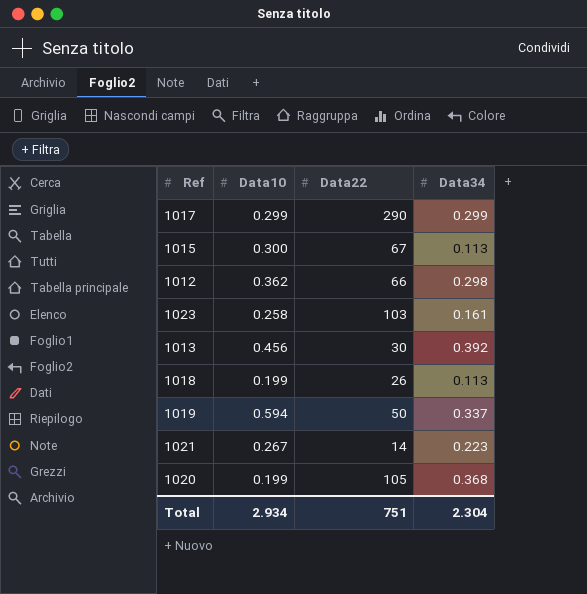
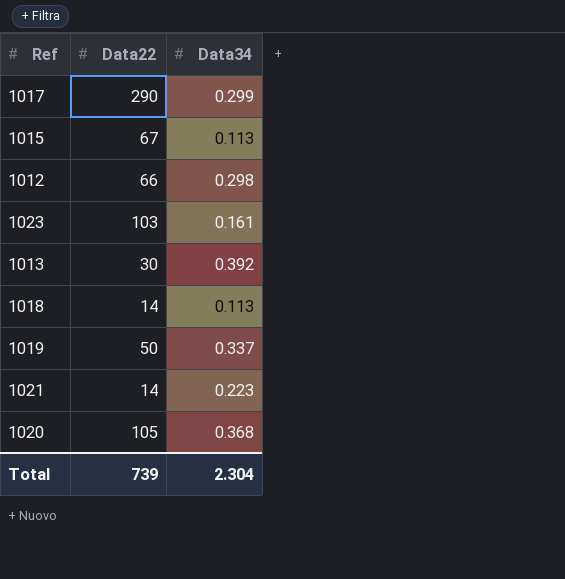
column Data10 | position: 2 -> none
1018 | Data22: 26 -> 14
Total | Data22: 751 -> 739

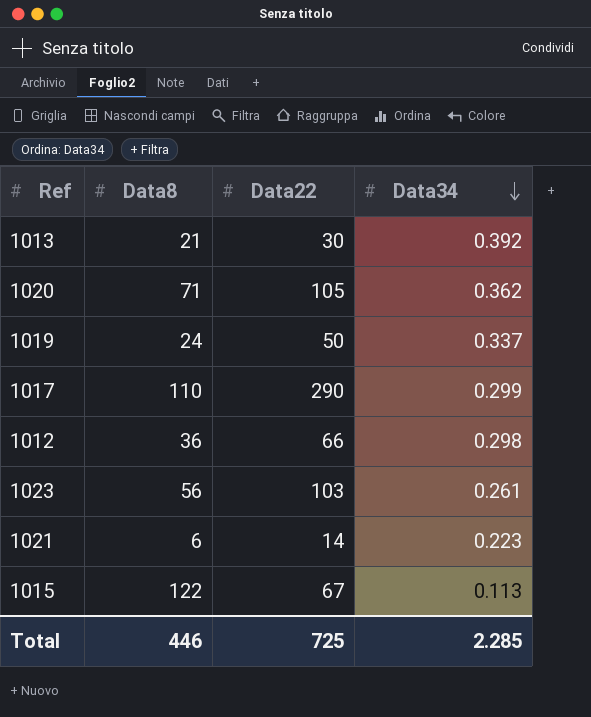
row order: none -> Data34 descending
column Data8 | position: none -> 2
row 1018: 14 | 0.113 -> none
1020 | Data34: 0.368 -> 0.362
1023 | Data34: 0.161 -> 0.261
Total | Data22: 739 -> 725
Total | Data34: 2.304 -> 2.285

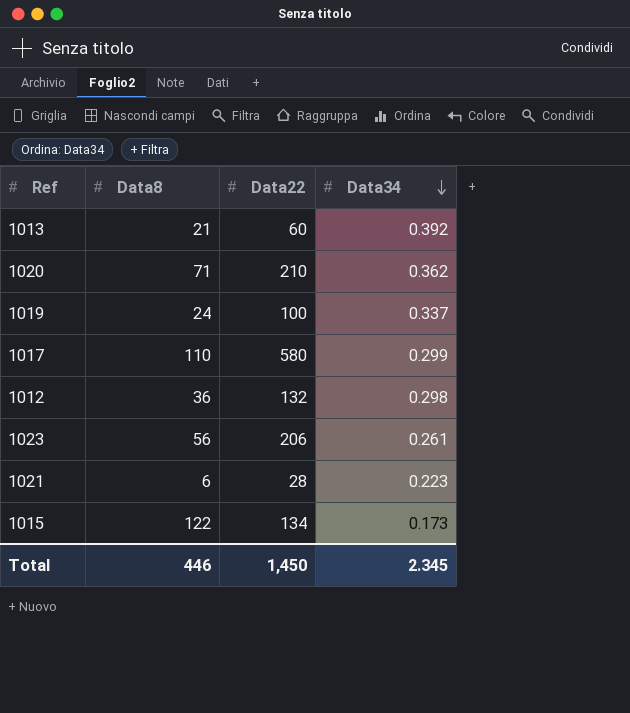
1013 | Data22: 30 -> 60
1020 | Data22: 105 -> 210
1019 | Data22: 50 -> 100
1017 | Data22: 290 -> 580
1012 | Data22: 66 -> 132
1023 | Data22: 103 -> 206
1021 | Data22: 14 -> 28
1015 | Data22: 67 -> 134
1015 | Data34: 0.113 -> 0.173
Total | Data22: 725 -> 1,450
Total | Data34: 2.285 -> 2.345

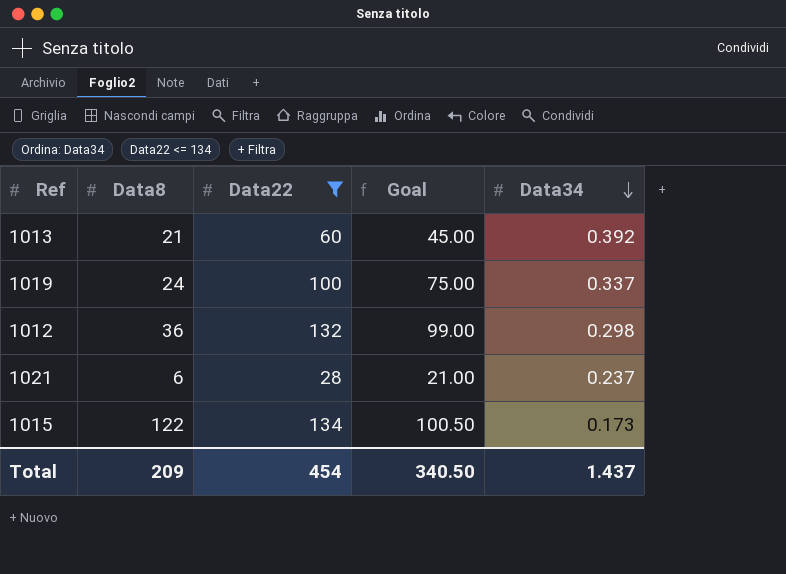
filter: none -> Data22 <= 134
column Goal | formula: none -> [Data22] * 0.75
1021 | Data34: 0.223 -> 0.237
Total | Data8: 446 -> 209
Total | Data22: 1,450 -> 454
Total | Data34: 2.345 -> 1.437

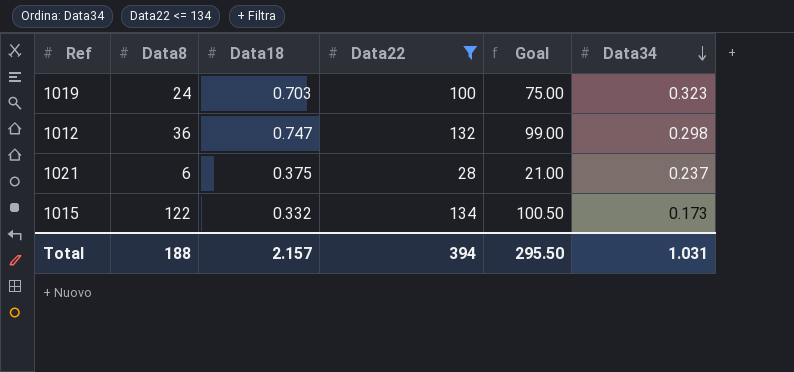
column Data18 | position: none -> 3
row 1013: 21 | 60 | 45.00 | 0.392 -> none
1019 | Data34: 0.337 -> 0.323
Total | Data8: 209 -> 188
Total | Data22: 454 -> 394
Total | Goal: 340.50 -> 295.50
Total | Data34: 1.437 -> 1.031

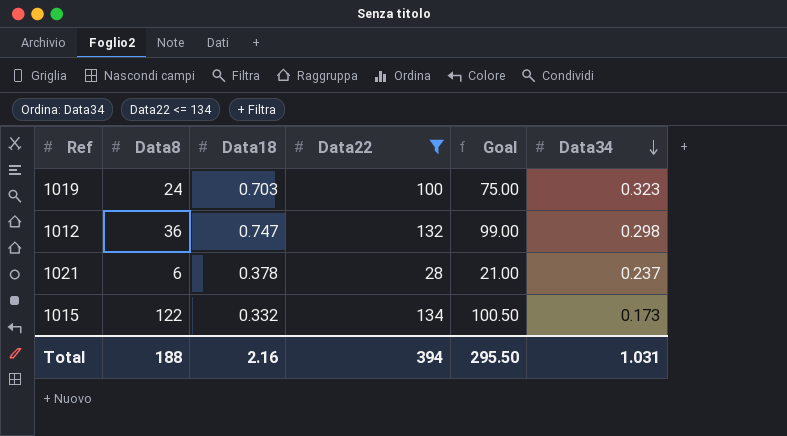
1021 | Data18: 0.375 -> 0.378
Total | Data18: 2.157 -> 2.16

